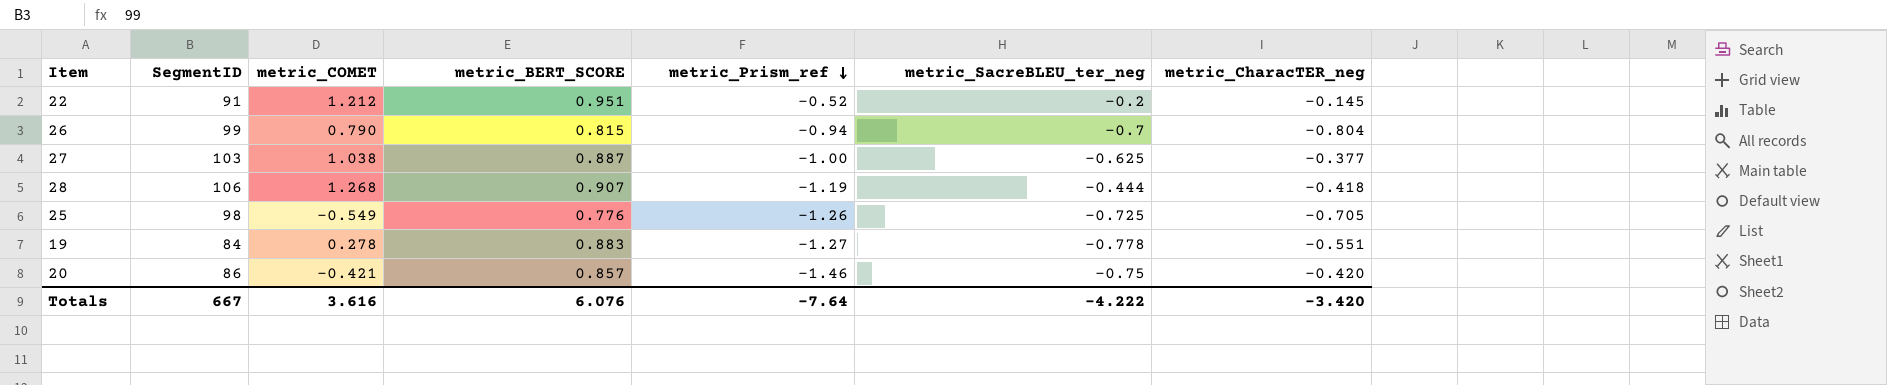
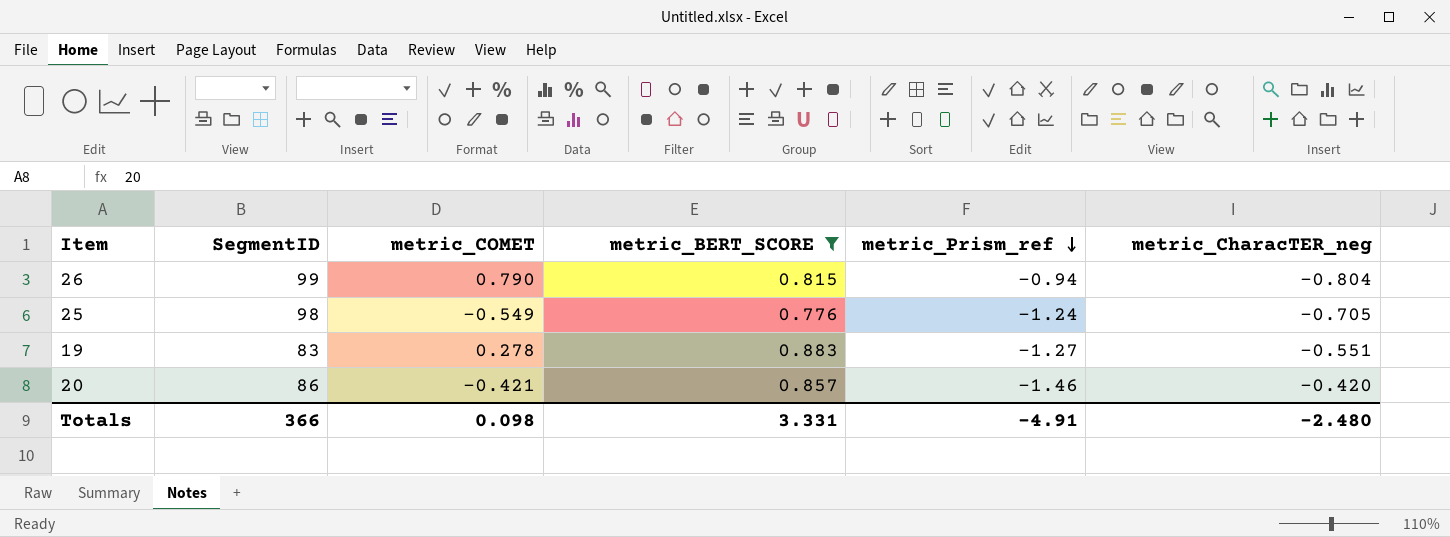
filter: none -> metric_BERT_SCORE <= 0.883
column metric_SacreBLEU_ter_neg | position: 6 -> none
25 | metric_Prism_ref: -1.26 -> -1.24
19 | SegmentID: 84 -> 83
Totals | SegmentID: 667 -> 366
Totals | metric_COMET: 3.616 -> 0.098
Totals | metric_BERT_SCORE: 6.076 -> 3.331
Totals | metric_Prism_ref: -7.64 -> -4.91
Totals | metric_CharacTER_neg: -3.420 -> -2.480

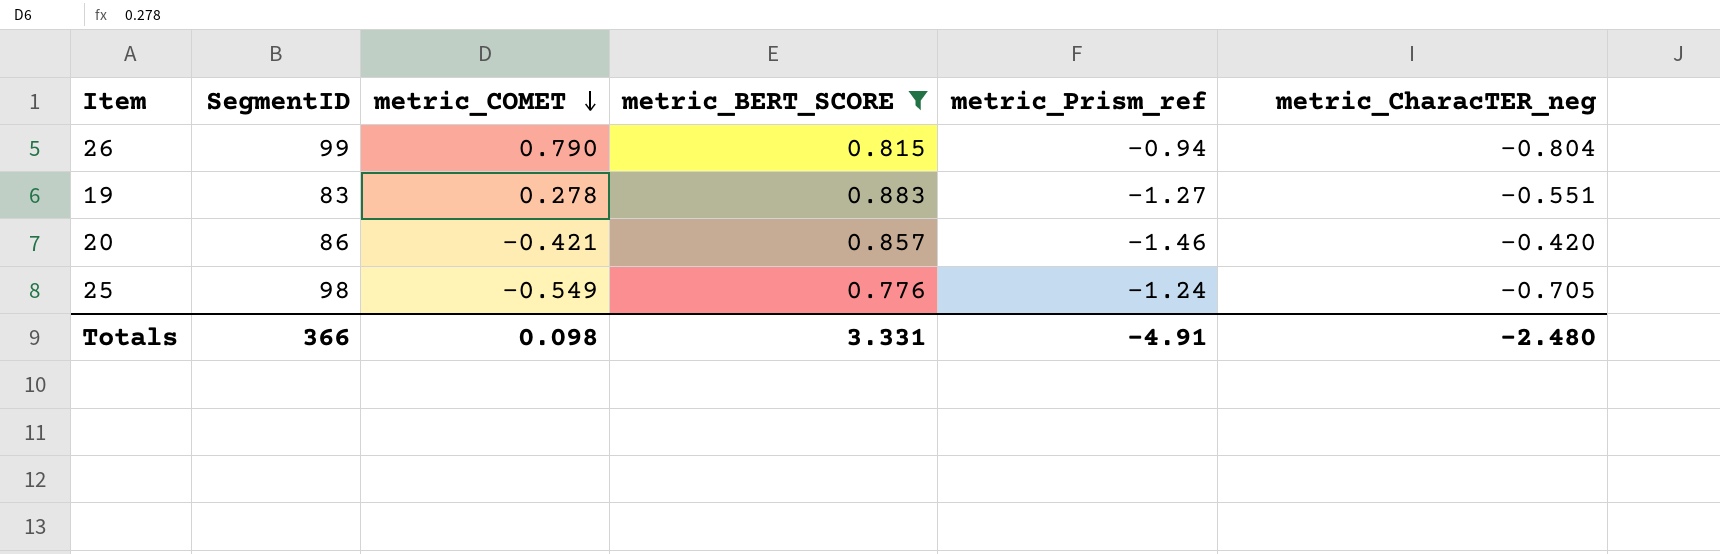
row order: metric_Prism_ref descending -> metric_COMET descending

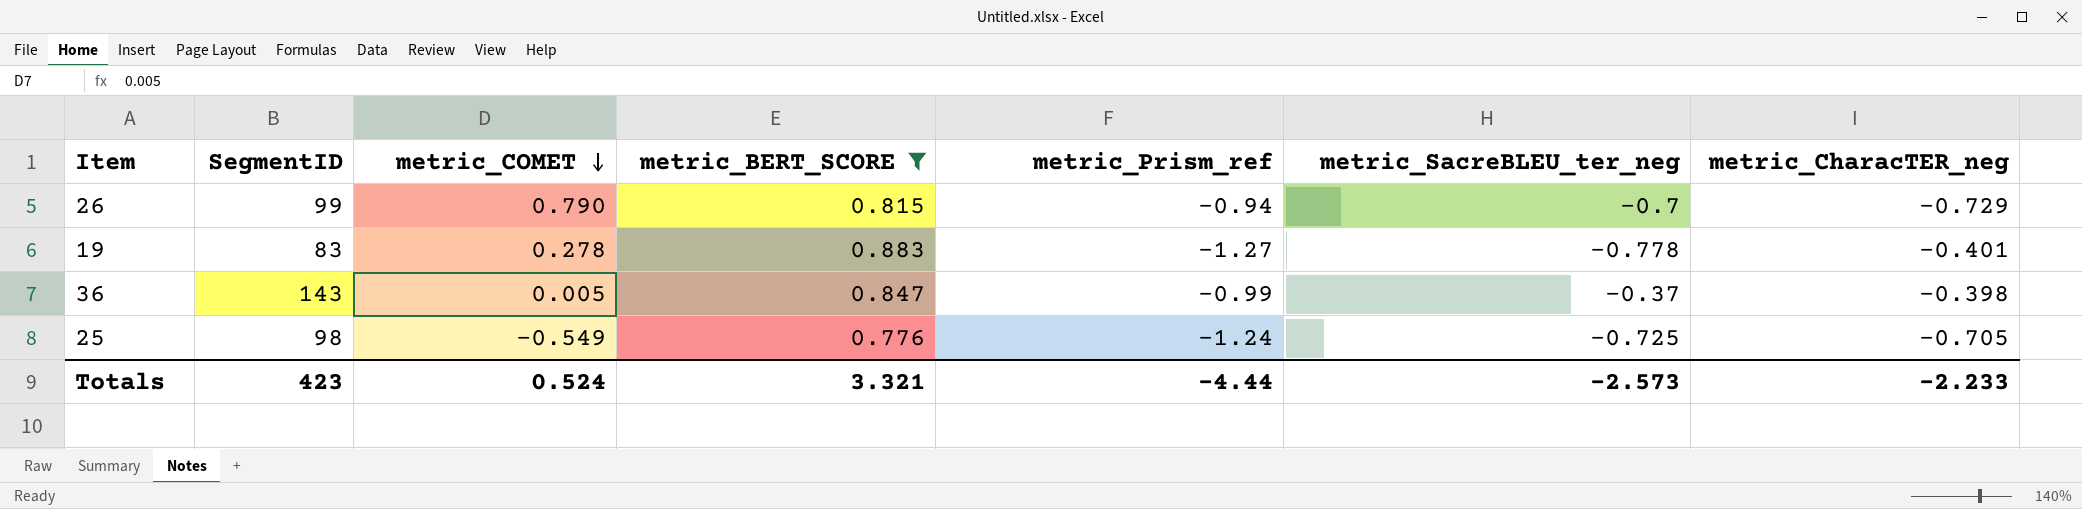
column metric_SacreBLEU_ter_neg | position: none -> 6
row 20: 86 | -0.421 | 0.857 | -1.46 | -0.420 -> none
26 | metric_CharacTER_neg: -0.804 -> -0.729
19 | metric_CharacTER_neg: -0.551 -> -0.401
row 36: none -> 143 | 0.005 | 0.847 | -0.99 | -0.37 | -0.398
Totals | SegmentID: 366 -> 423
Totals | metric_COMET: 0.098 -> 0.524
Totals | metric_BERT_SCORE: 3.331 -> 3.321
Totals | metric_Prism_ref: -4.91 -> -4.44
Totals | metric_CharacTER_neg: -2.480 -> -2.233

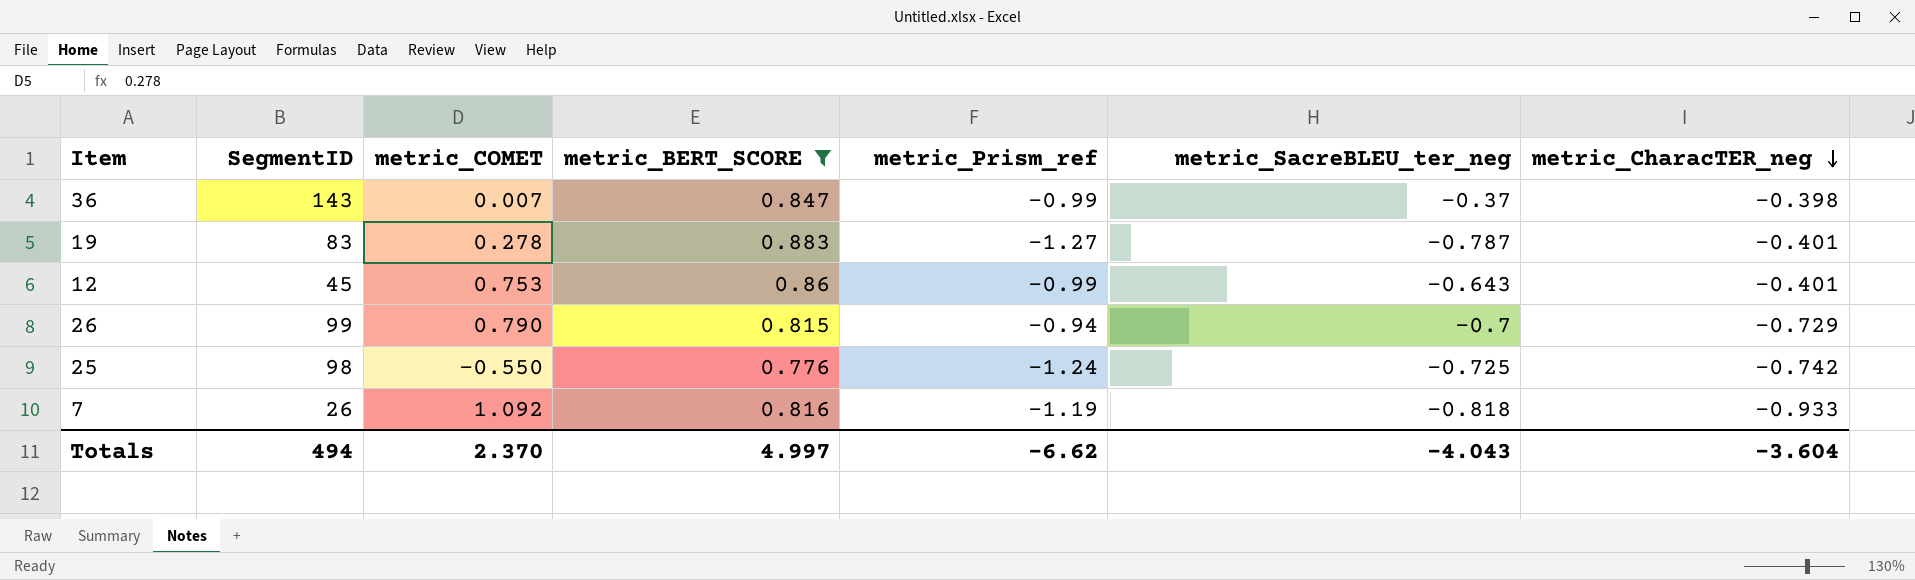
row order: metric_COMET descending -> metric_CharacTER_neg descending
36 | metric_COMET: 0.005 -> 0.007
19 | metric_SacreBLEU_ter_neg: -0.778 -> -0.787
row 12: none -> 45 | 0.753 | 0.86 | -0.99 | -0.643 | -0.401
25 | metric_COMET: -0.549 -> -0.550
25 | metric_CharacTER_neg: -0.705 -> -0.742
row 7: none -> 26 | 1.092 | 0.816 | -1.19 | -0.818 | -0.933
Totals | SegmentID: 423 -> 494
Totals | metric_COMET: 0.524 -> 2.370
Totals | metric_BERT_SCORE: 3.321 -> 4.997
Totals | metric_Prism_ref: -4.44 -> -6.62
Totals | metric_SacreBLEU_ter_neg: -2.573 -> -4.043
Totals | metric_CharacTER_neg: -2.233 -> -3.604

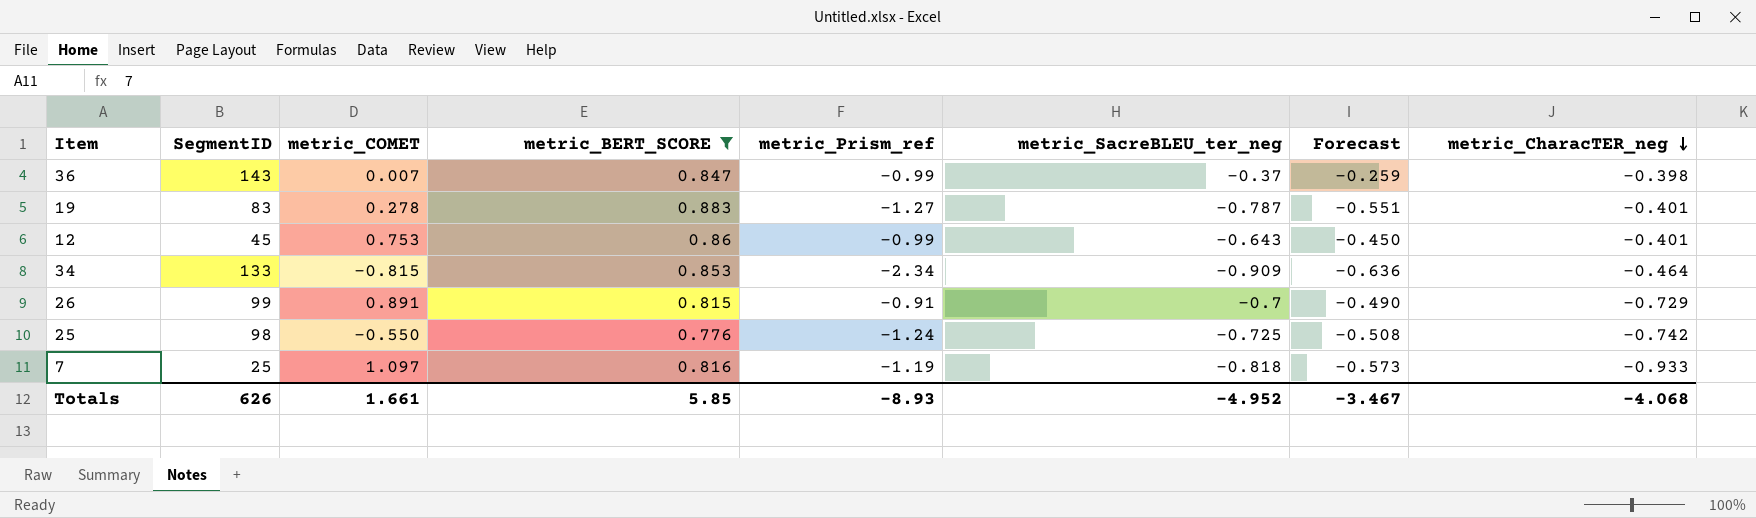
column Forecast | formula: none -> [metric_SacreBLEU_ter_neg] * 0.7
row 34: none -> 133 | -0.815 | 0.853 | -2.34 | -0.909 | -0.636 | -0.464
26 | metric_COMET: 0.790 -> 0.891
26 | metric_Prism_ref: -0.94 -> -0.91
7 | SegmentID: 26 -> 25
7 | metric_COMET: 1.092 -> 1.097
Totals | SegmentID: 494 -> 626
Totals | metric_COMET: 2.370 -> 1.661
Totals | metric_BERT_SCORE: 4.997 -> 5.85
Totals | metric_Prism_ref: -6.62 -> -8.93
Totals | metric_SacreBLEU_ter_neg: -4.043 -> -4.952
Totals | metric_CharacTER_neg: -3.604 -> -4.068

